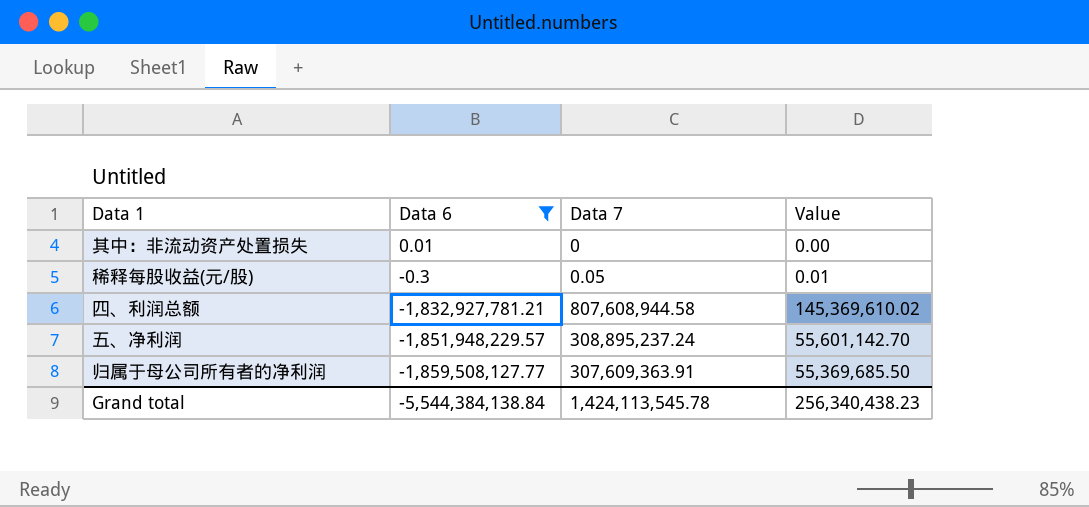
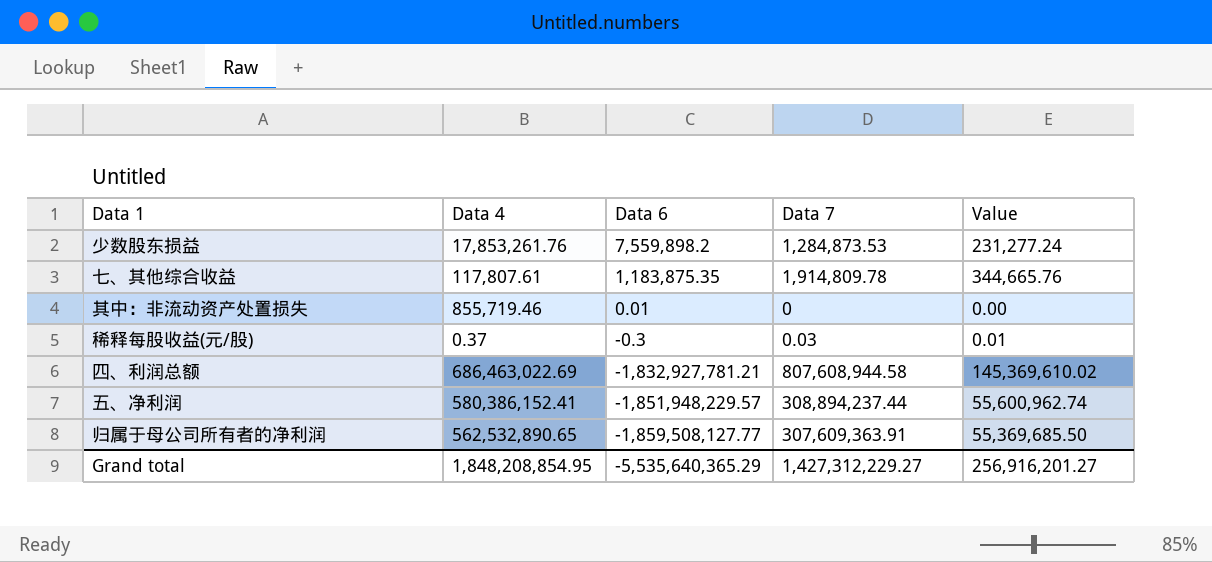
filter: Data 6 <= 0.01 -> none
column Data 4 | position: none -> 2
稀释每股收益(元/股) | Data 7: 0.05 -> 0.03
五、净利润 | Data 7: 308,895,237.24 -> 308,894,237.44
五、净利润 | Value: 55,601,142.70 -> 55,600,962.74
Grand total | Data 6: -5,544,384,138.84 -> -5,535,640,365.29
Grand total | Data 7: 1,424,113,545.78 -> 1,427,312,229.27
Grand total | Value: 256,340,438.23 -> 256,916,201.27

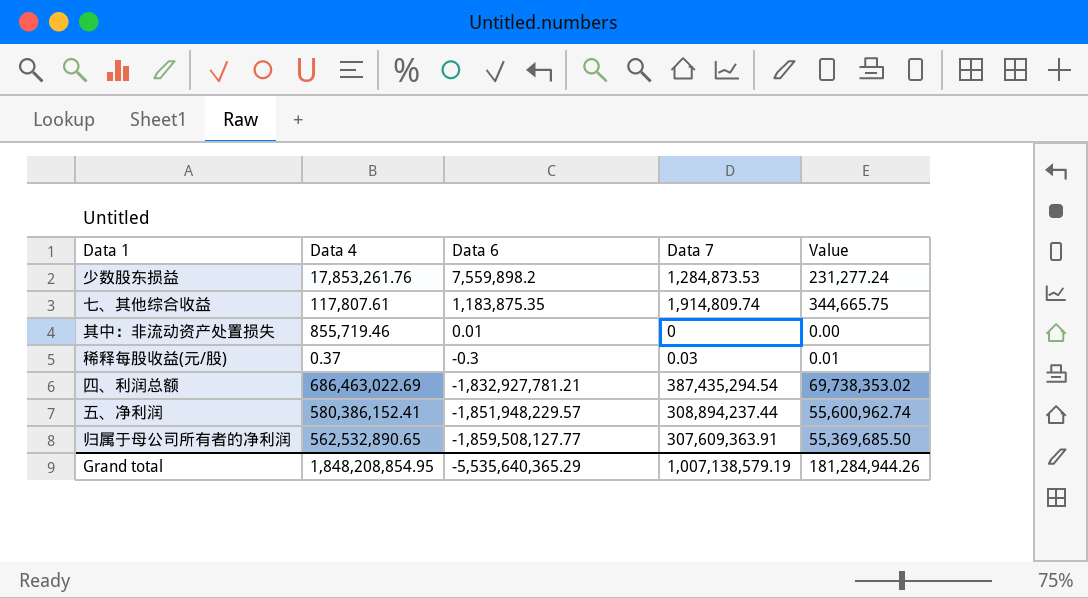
七、其他综合收益 | Data 7: 1,914,809.78 -> 1,914,809.74
七、其他综合收益 | Value: 344,665.76 -> 344,665.75
四、利润总额 | Data 7: 807,608,944.58 -> 387,435,294.54
四、利润总额 | Value: 145,369,610.02 -> 69,738,353.02
Grand total | Data 7: 1,427,312,229.27 -> 1,007,138,579.19
Grand total | Value: 256,916,201.27 -> 181,284,944.26

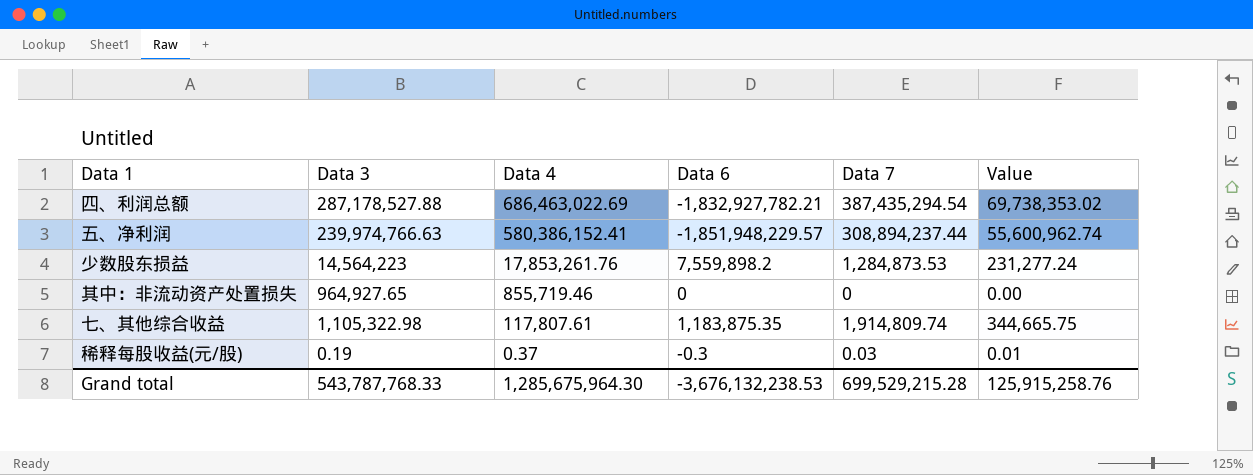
row order: Data 6 descending -> Data 4 descending
column Data 3 | position: none -> 2
row 归属于母公司所有者的净利润: 562,532,890.65 | -1,859,508,127.77 | 307,609,363.91 | 55,369,685.50 -> none
四、利润总额 | Data 6: -1,832,927,781.21 -> -1,832,927,782.21
其中：非流动资产处置损失 | Data 6: 0.01 -> 0
Grand total | Data 4: 1,848,208,854.95 -> 1,285,675,964.30
Grand total | Data 6: -5,535,640,365.29 -> -3,676,132,238.53
Grand total | Data 7: 1,007,138,579.19 -> 699,529,215.28
Grand total | Value: 181,284,944.26 -> 125,915,258.76

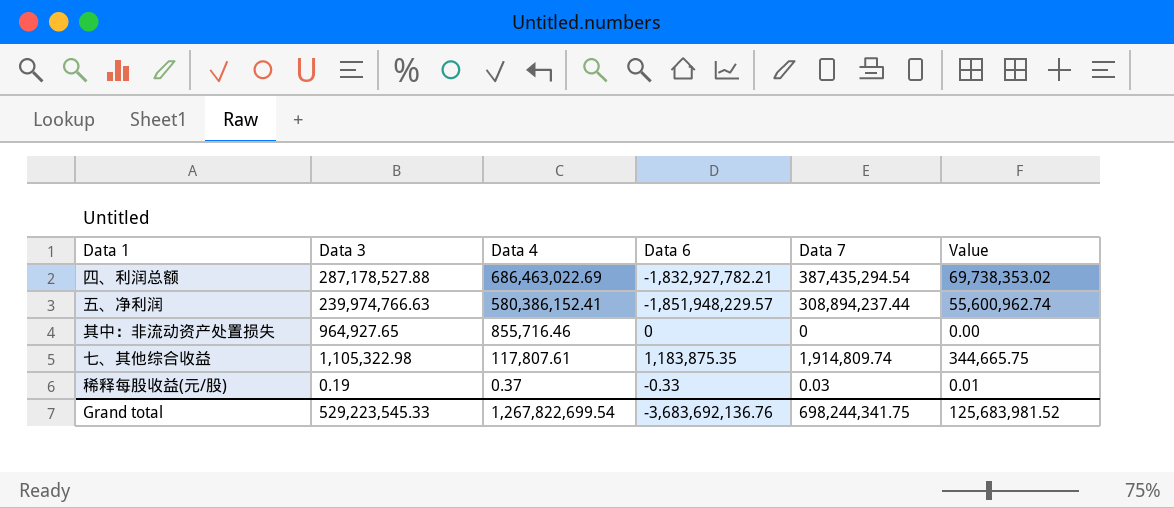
row 少数股东损益: 14,564,223 | 17,853,261.76 | 7,559,898.2 | 1,284,873.53 | 231,277.24 -> none
其中：非流动资产处置损失 | Data 4: 855,719.46 -> 855,716.46
稀释每股收益(元/股) | Data 6: -0.3 -> -0.33
Grand total | Data 3: 543,787,768.33 -> 529,223,545.33
Grand total | Data 4: 1,285,675,964.30 -> 1,267,822,699.54
Grand total | Data 6: -3,676,132,238.53 -> -3,683,692,136.76
Grand total | Data 7: 699,529,215.28 -> 698,244,341.75
Grand total | Value: 125,915,258.76 -> 125,683,981.52

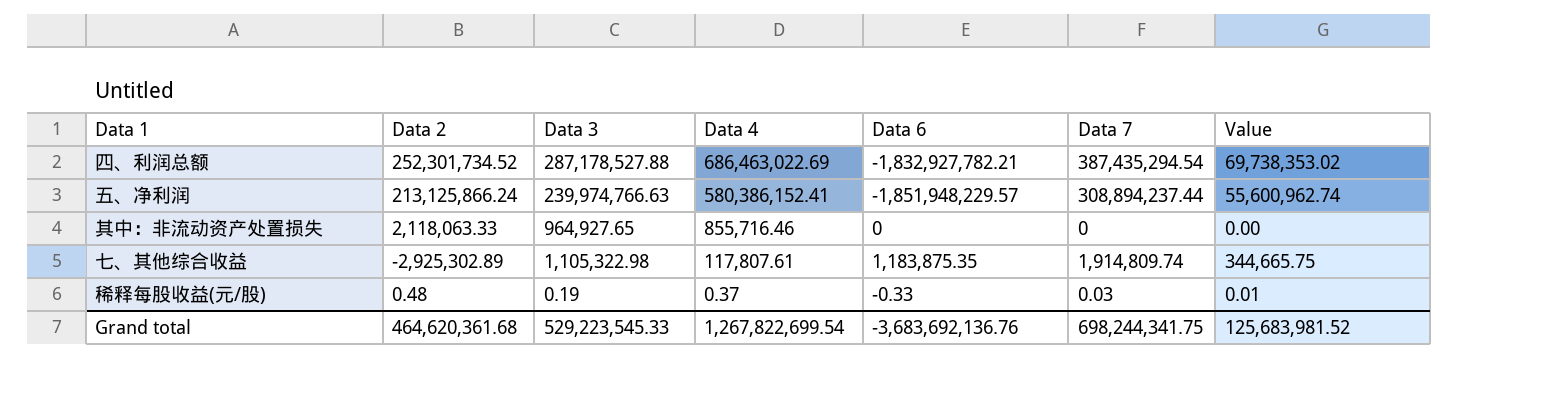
column Data 2 | position: none -> 2

